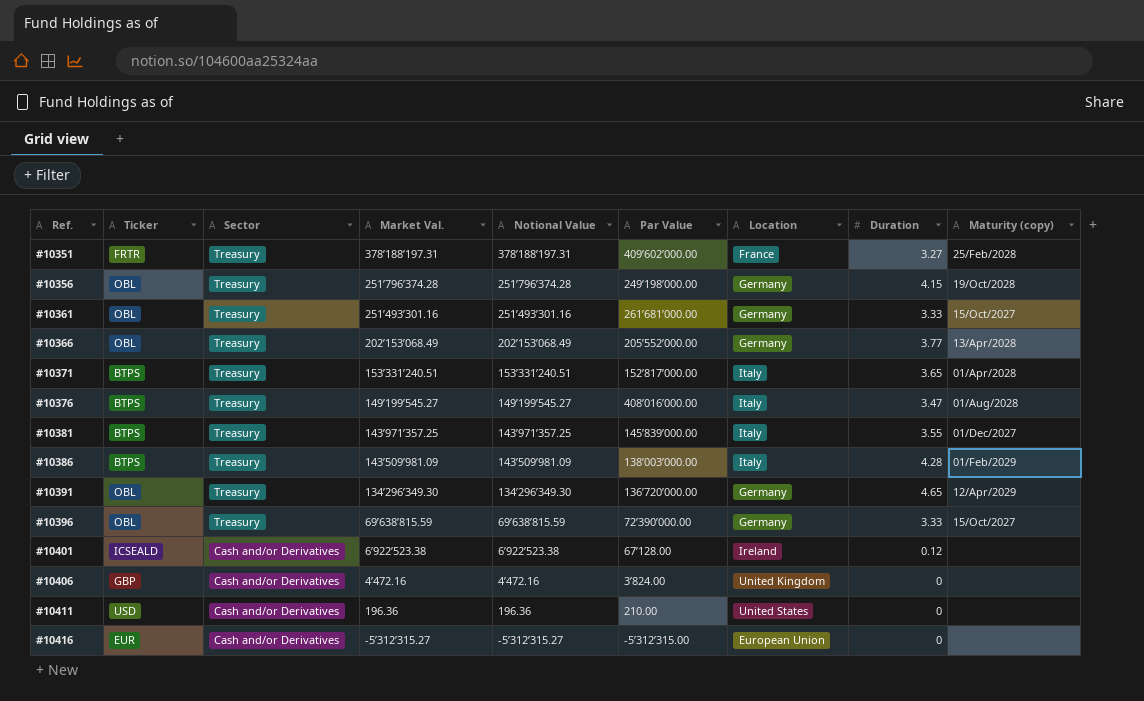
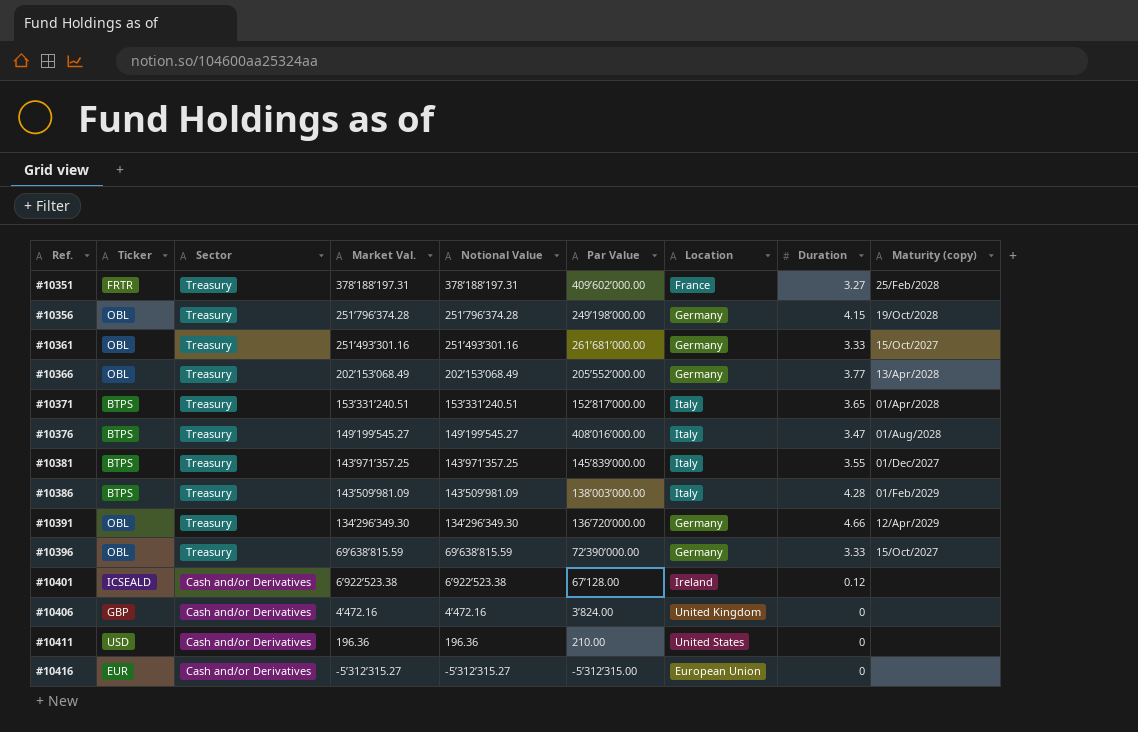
#10391 | Duration: 4.65 -> 4.66

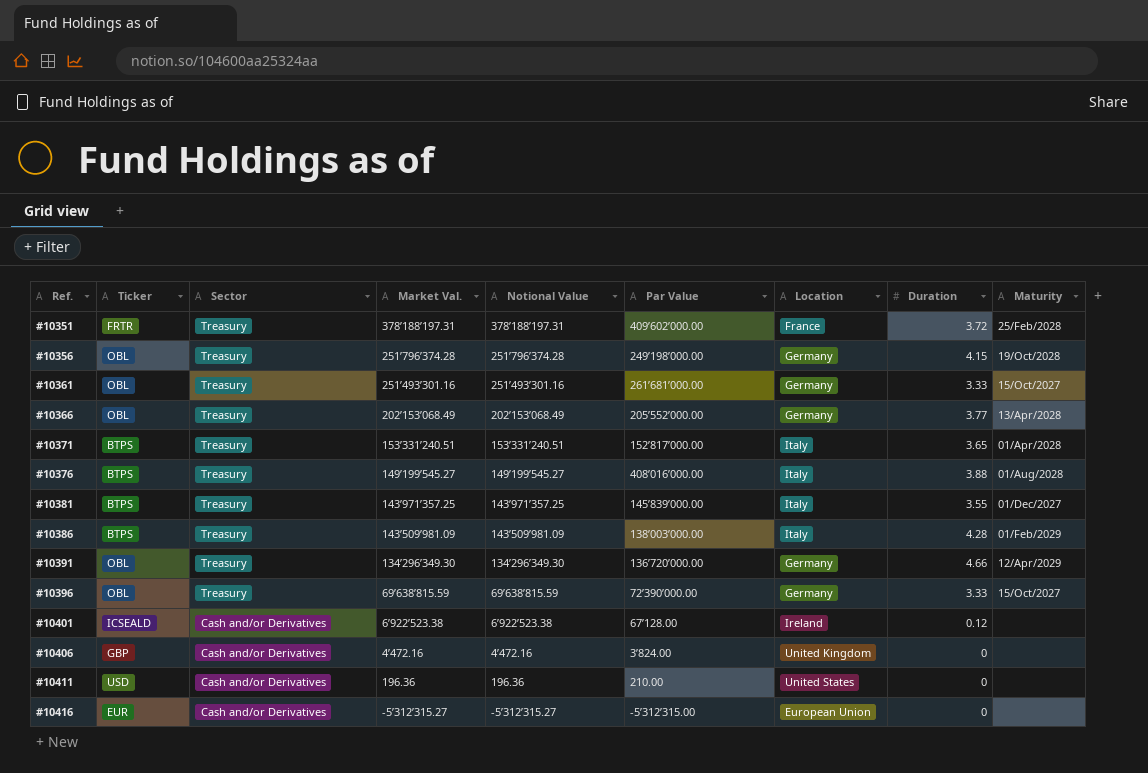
column name: Maturity (copy) -> Maturity
#10351 | Duration: 3.27 -> 3.72
#10376 | Duration: 3.47 -> 3.88

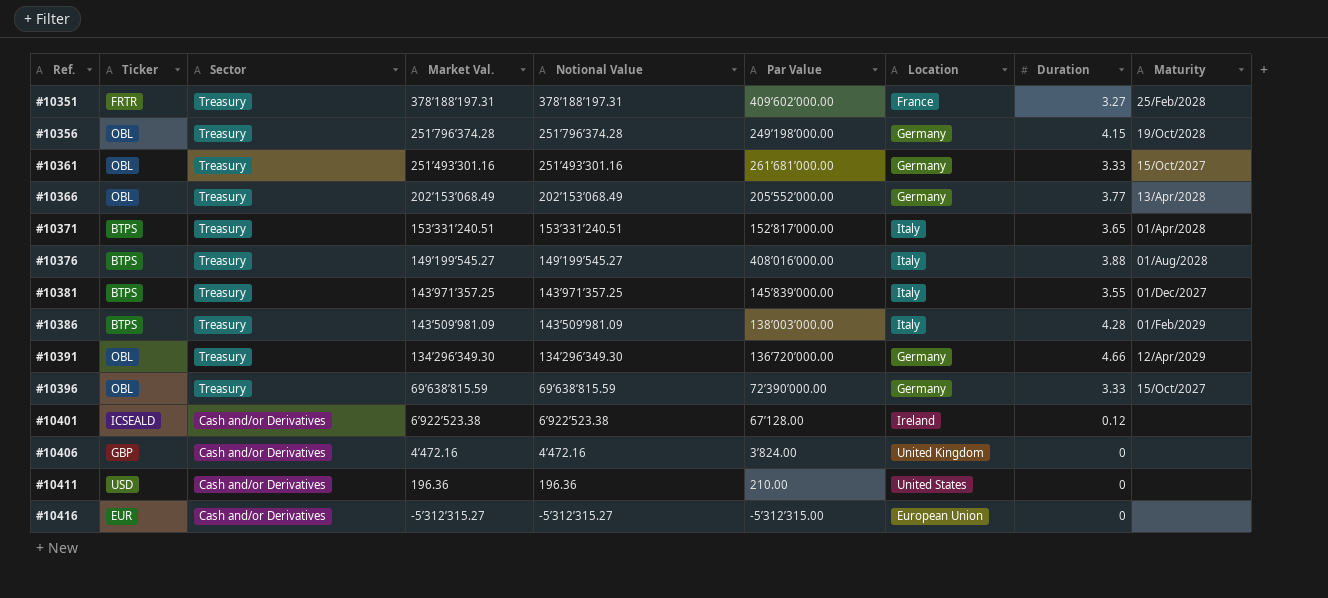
#10351 | Duration: 3.72 -> 3.27

